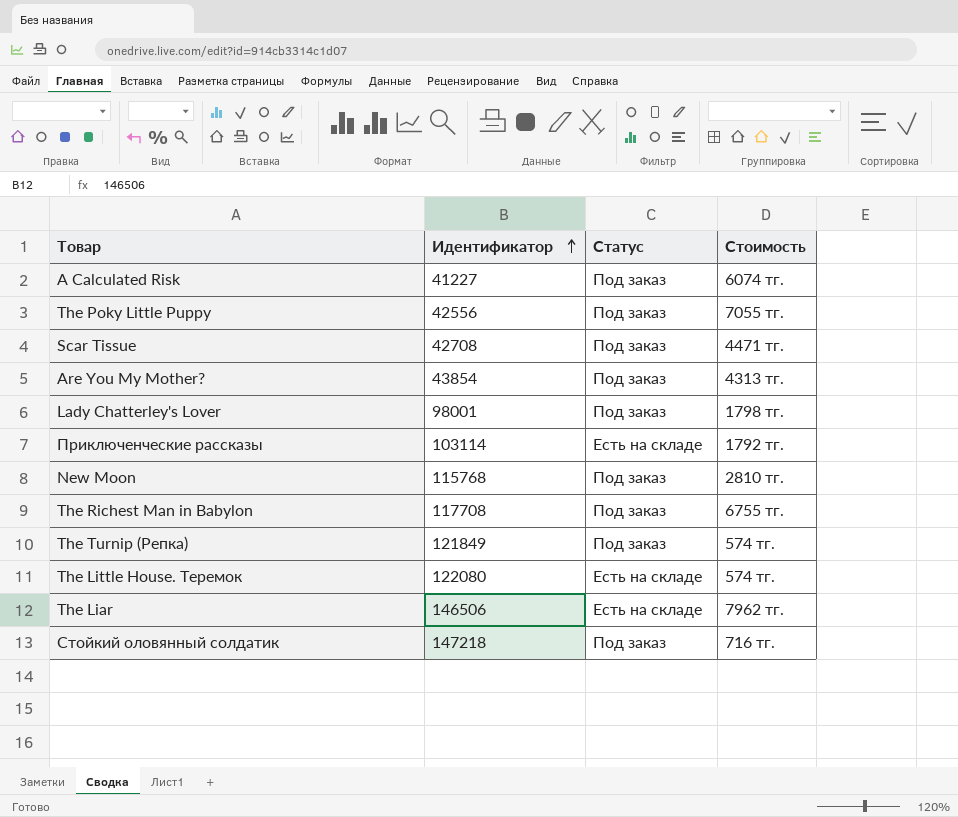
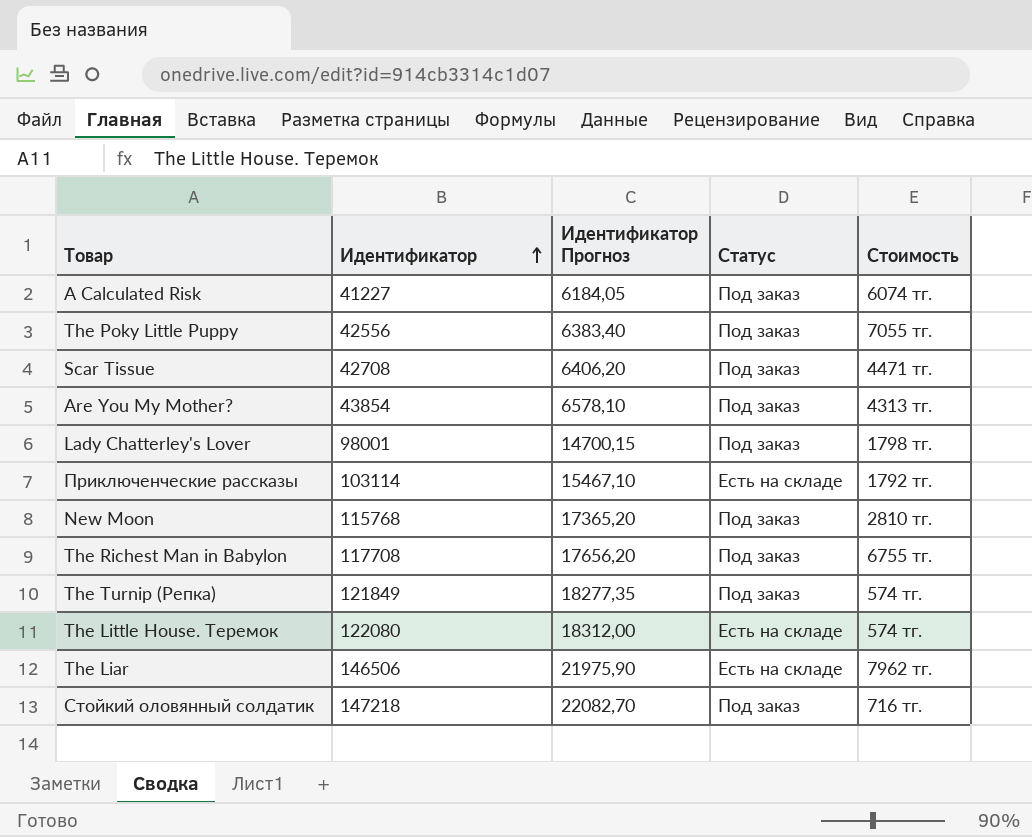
column Идентификатор Прогноз | formula: none -> [Идентификатор] * 0,15

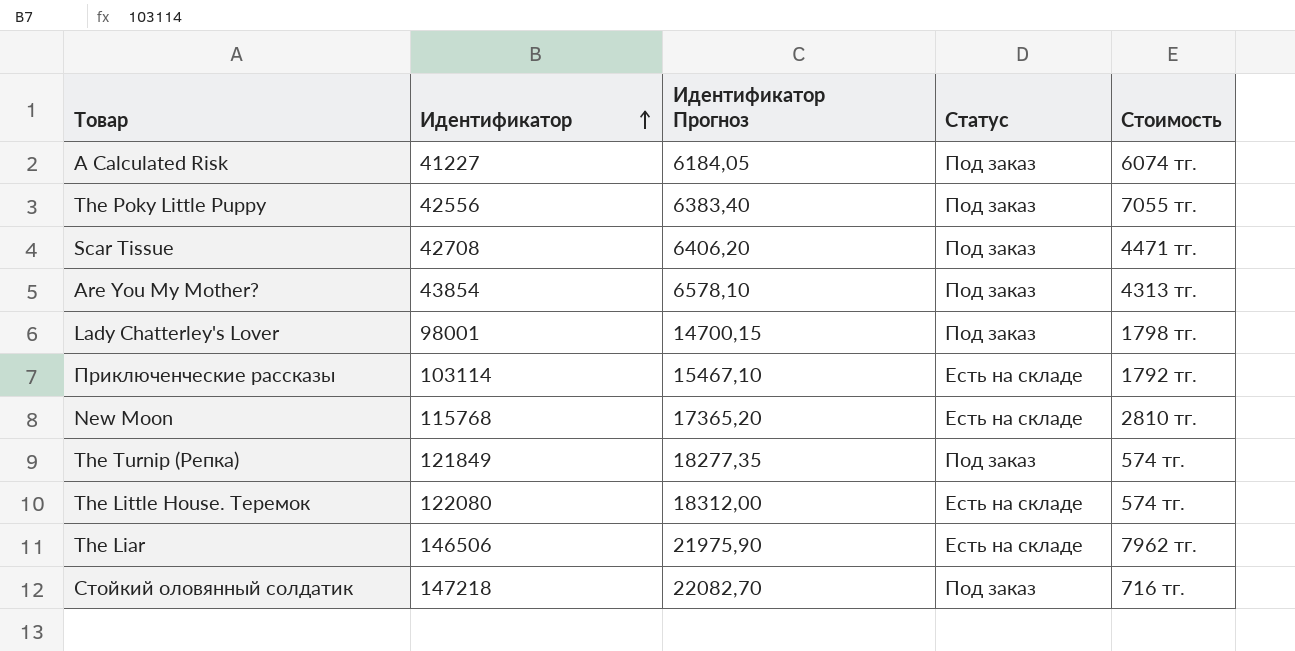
row The Richest Man in Babylon: 117708 | 17656,20 | Под заказ | 6755 тг. -> none
New Moon | Статус: Под заказ -> Есть на складе

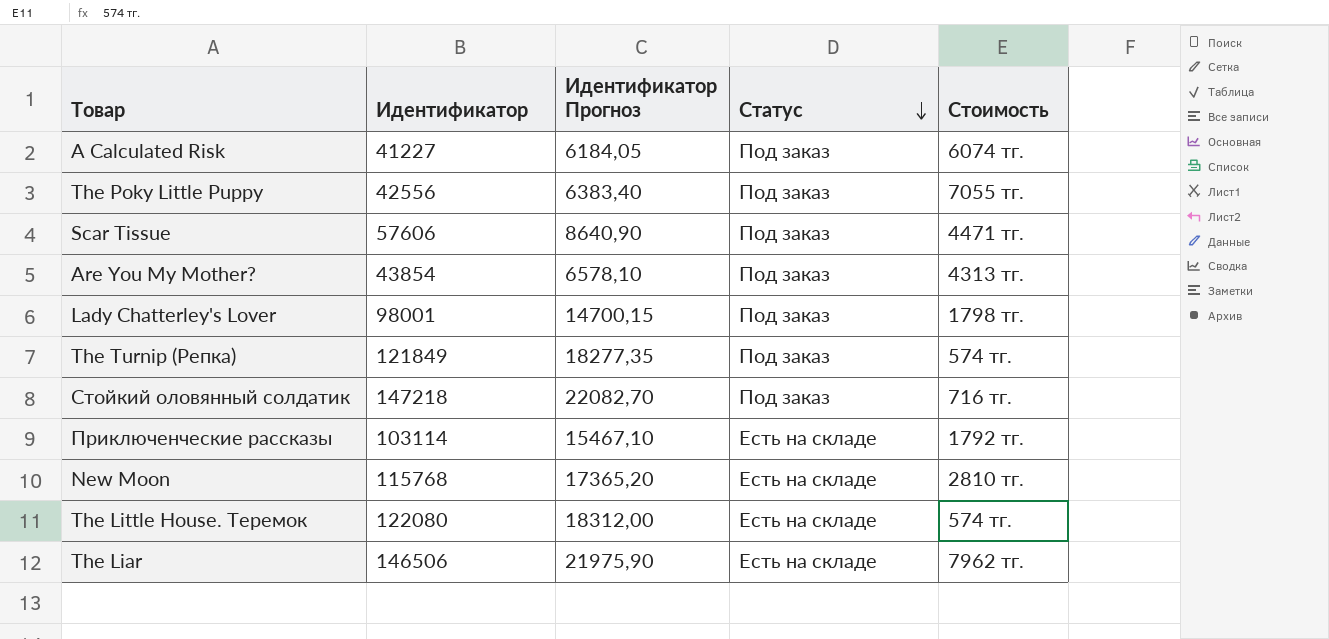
row order: Идентификатор ascending -> Статус descending
Scar Tissue | Идентификатор: 42708 -> 57606
Scar Tissue | Идентификатор Прогноз: 6406,20 -> 8640,90

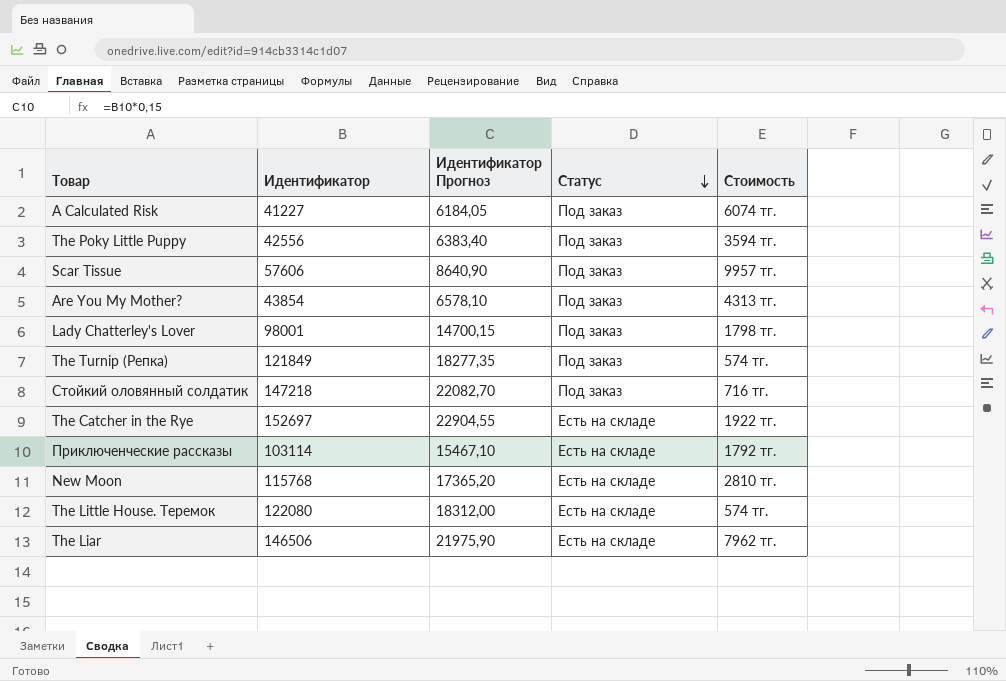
The Poky Little Puppy | Стоимость: 7055 тг. -> 3594 тг.
Scar Tissue | Стоимость: 4471 тг. -> 9957 тг.
row The Catcher in the Rye: none -> 152697 | 22904,55 | Есть на складе | 1922 тг.

